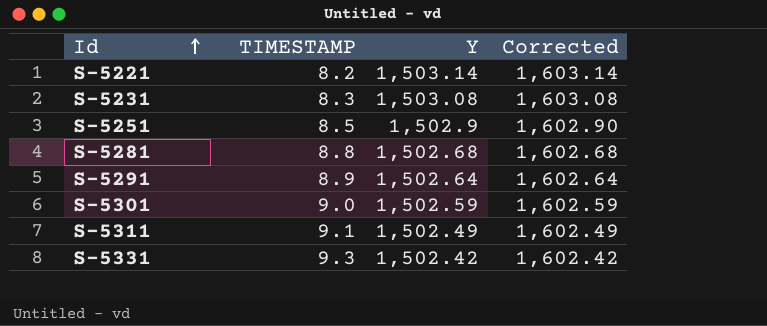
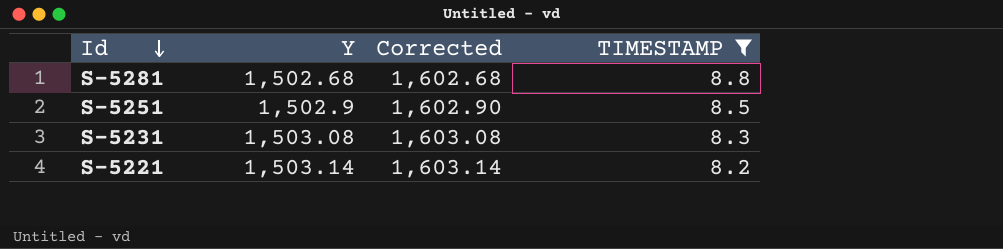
filter: none -> TIMESTAMP <= 8.8
row order: Id ascending -> Id descending
column TIMESTAMP | position: 2 -> 4

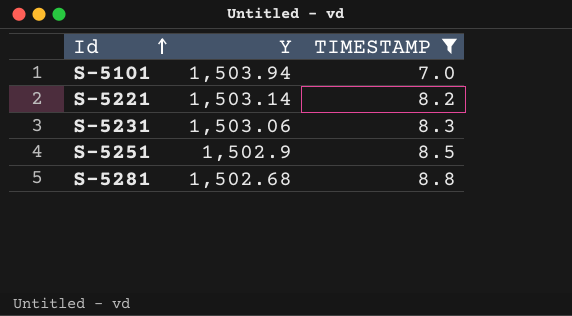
row order: Id descending -> Id ascending
column Corrected | formula: [Y] + 100 -> none
row S-5101: none -> 1,503.94 | 7.0
S-5231 | Y: 1,503.08 -> 1,503.06

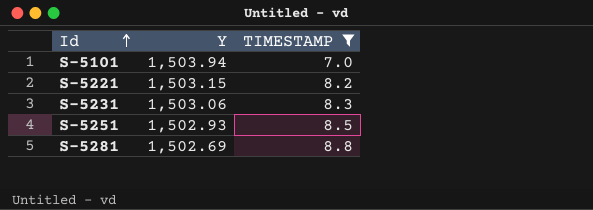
S-5221 | Y: 1,503.14 -> 1,503.15
S-5251 | Y: 1,502.9 -> 1,502.93
S-5281 | Y: 1,502.68 -> 1,502.69

